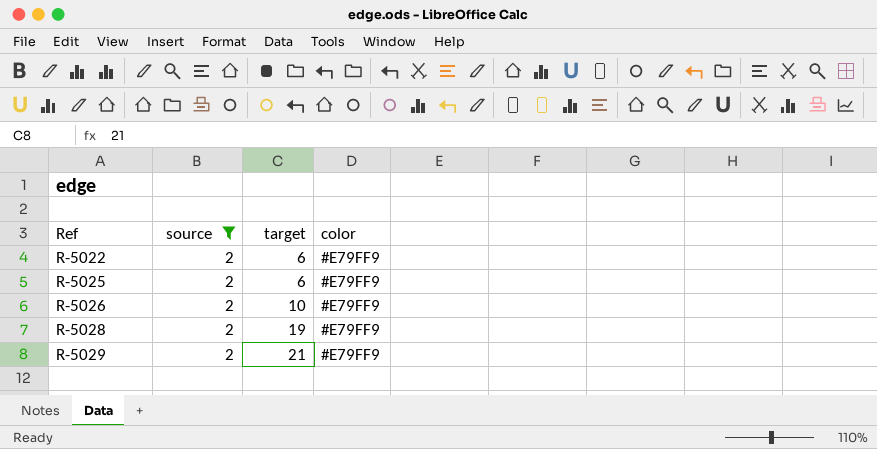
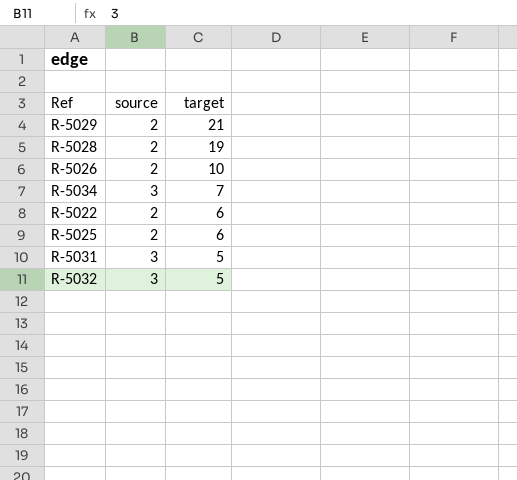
filter: source = 2 -> none
row order: Ref ascending -> target descending
column color | position: 4 -> none

